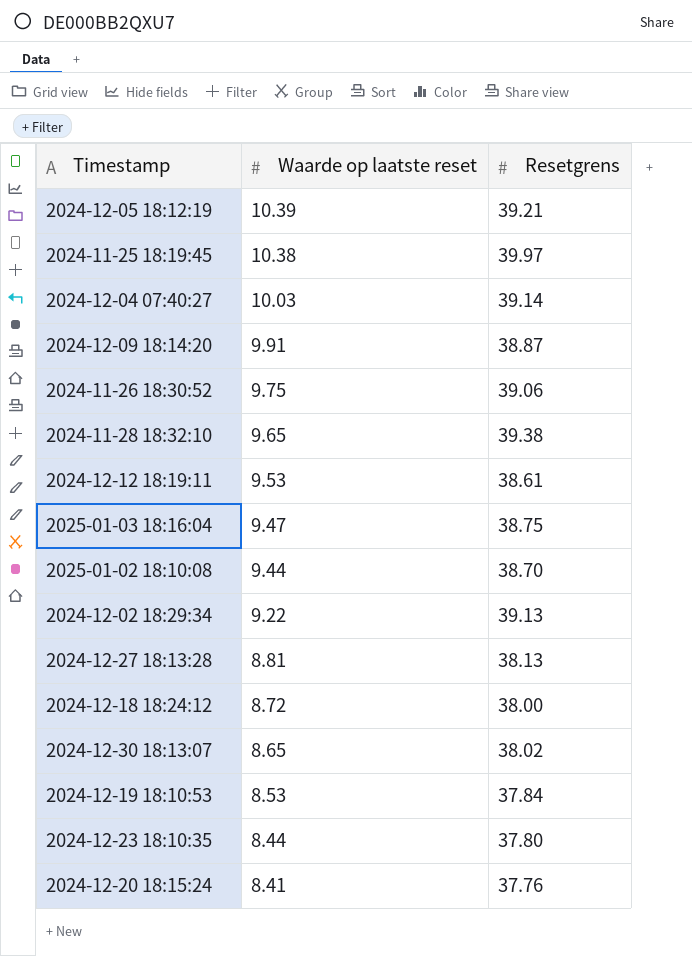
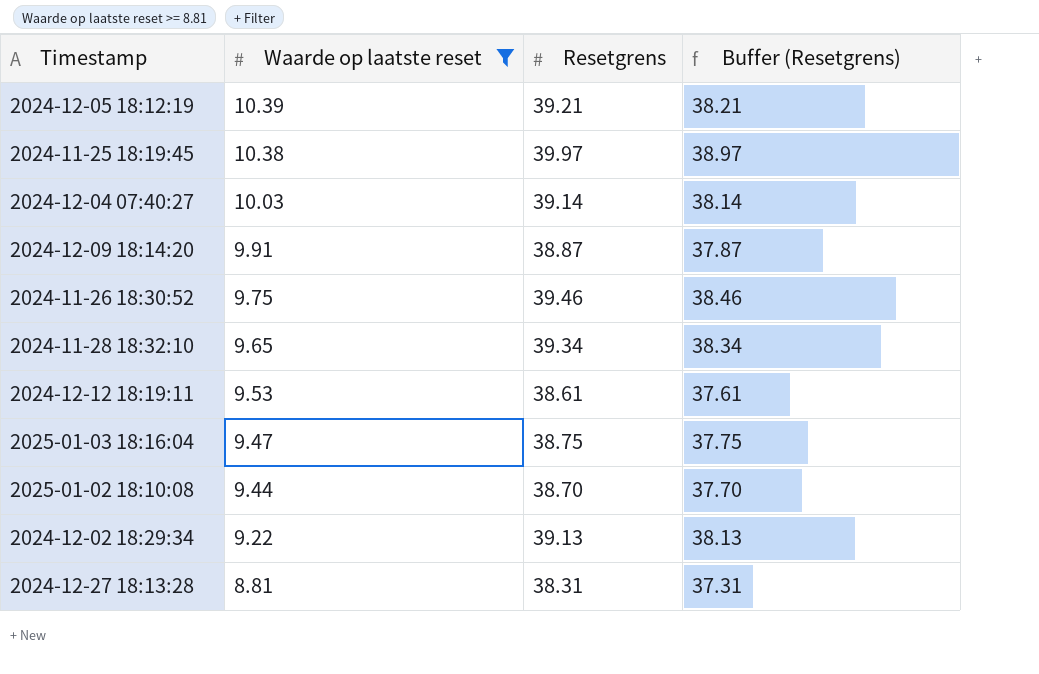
filter: none -> Waarde op laatste reset >= 8.81
column Buffer (Resetgrens) | formula: none -> [Resetgrens] - 1
2024-11-26 18:30:52 | Resetgrens: 39.06 -> 39.46
2024-11-28 18:32:10 | Resetgrens: 39.38 -> 39.34
2024-12-27 18:13:28 | Resetgrens: 38.13 -> 38.31

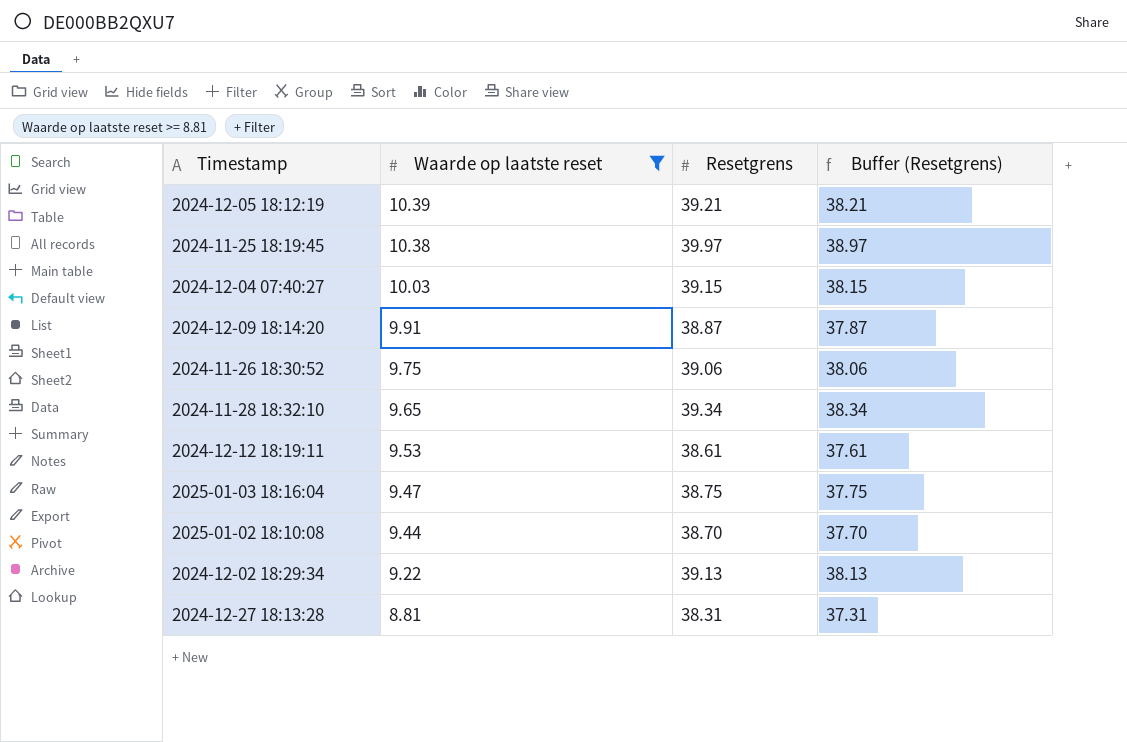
2024-12-04 07:40:27 | Resetgrens: 39.14 -> 39.15
2024-12-04 07:40:27 | Buffer (Resetgrens): 38.14 -> 38.15
2024-11-26 18:30:52 | Resetgrens: 39.46 -> 39.06
2024-11-26 18:30:52 | Buffer (Resetgrens): 38.46 -> 38.06

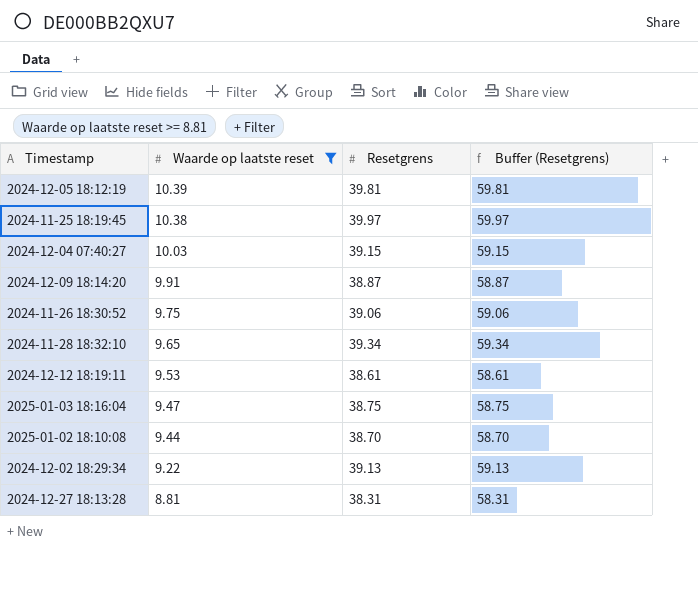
column Buffer (Resetgrens) | formula: [Resetgrens] - 1 -> [Resetgrens] + 20
2024-12-05 18:12:19 | Resetgrens: 39.21 -> 39.81

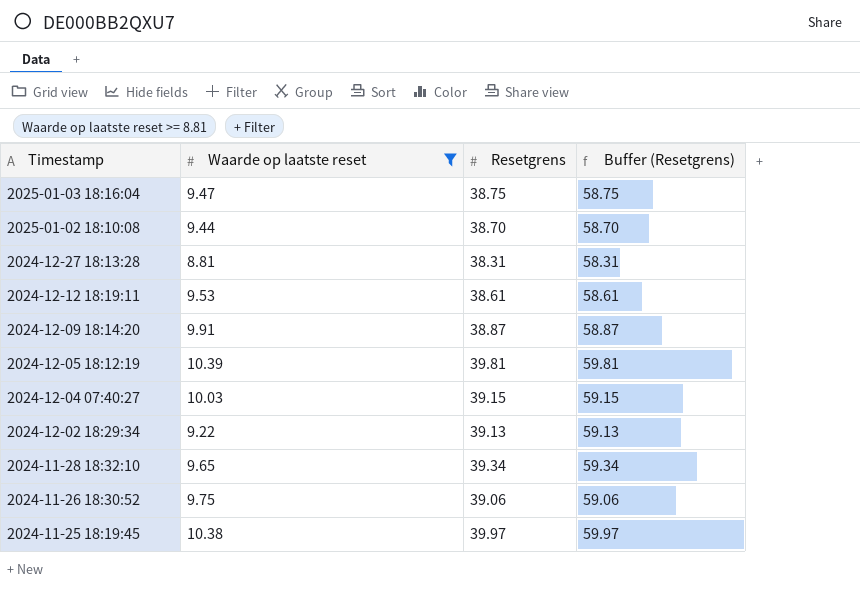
row order: Waarde op laatste reset descending -> Timestamp descending

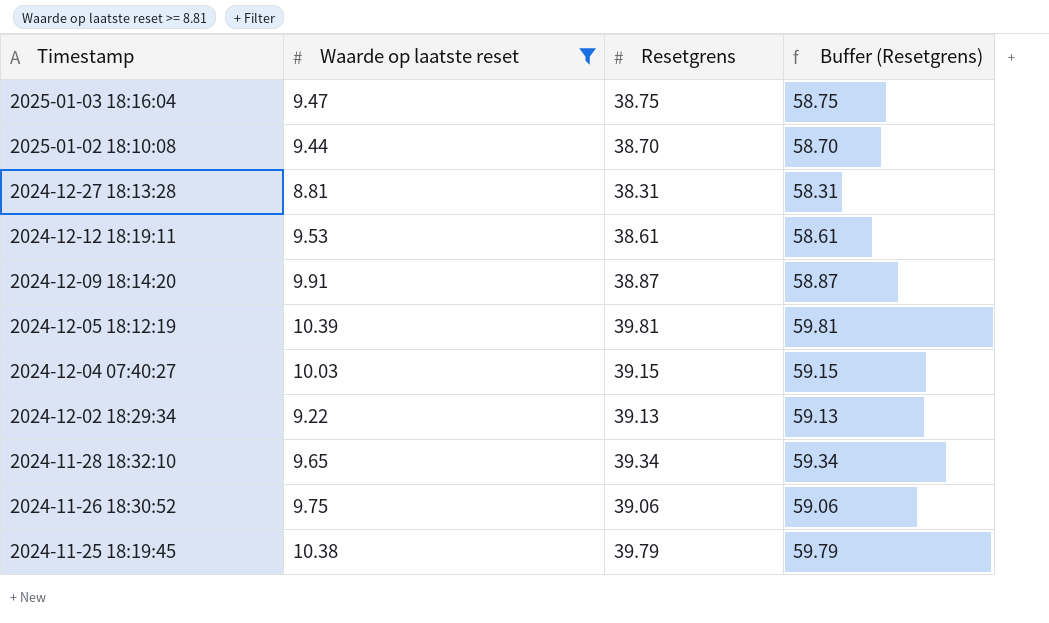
2024-11-25 18:19:45 | Resetgrens: 39.97 -> 39.79
2024-11-25 18:19:45 | Buffer (Resetgrens): 59.97 -> 59.79

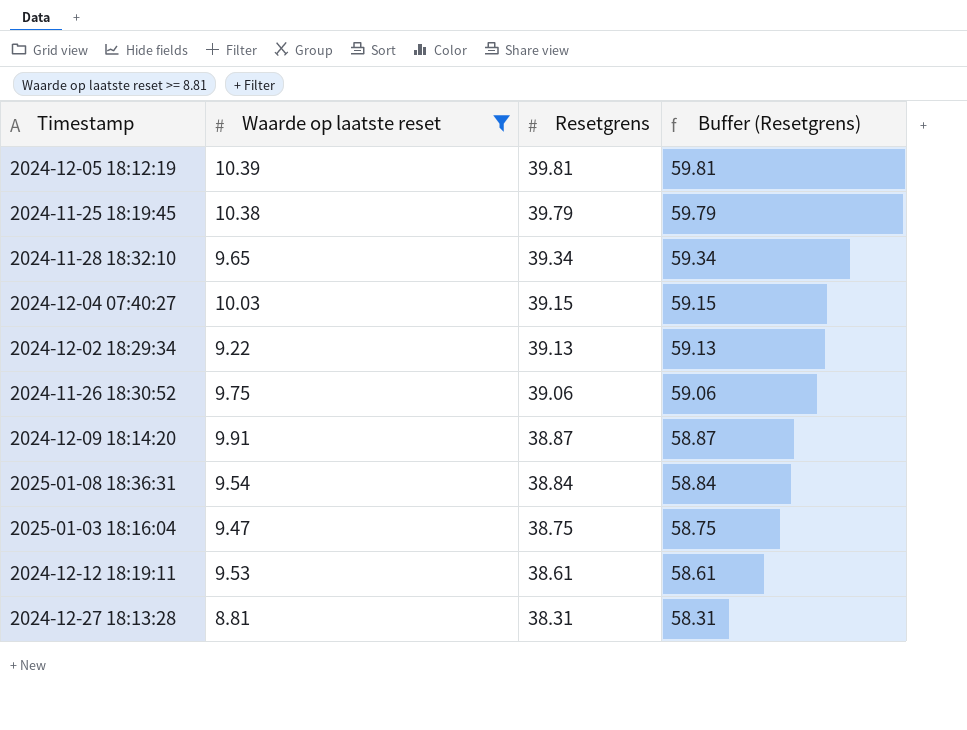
row order: Timestamp descending -> Resetgrens descending
row 2025-01-02 18:10:08: 9.44 | 38.70 | 58.70 -> none
row 2025-01-08 18:36:31: none -> 9.54 | 38.84 | 58.84

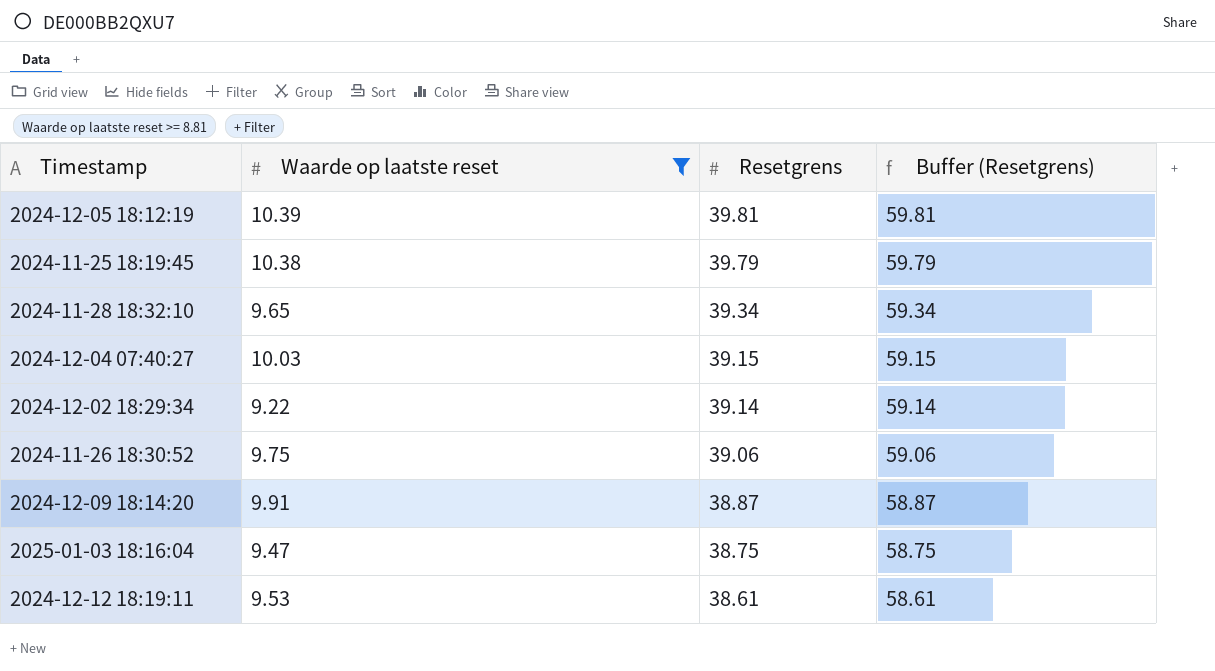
row 2025-01-08 18:36:31: 9.54 | 38.84 | 58.84 -> none
row 2024-12-27 18:13:28: 8.81 | 38.31 | 58.31 -> none
2024-12-02 18:29:34 | Resetgrens: 39.13 -> 39.14
2024-12-02 18:29:34 | Buffer (Resetgrens): 59.13 -> 59.14

